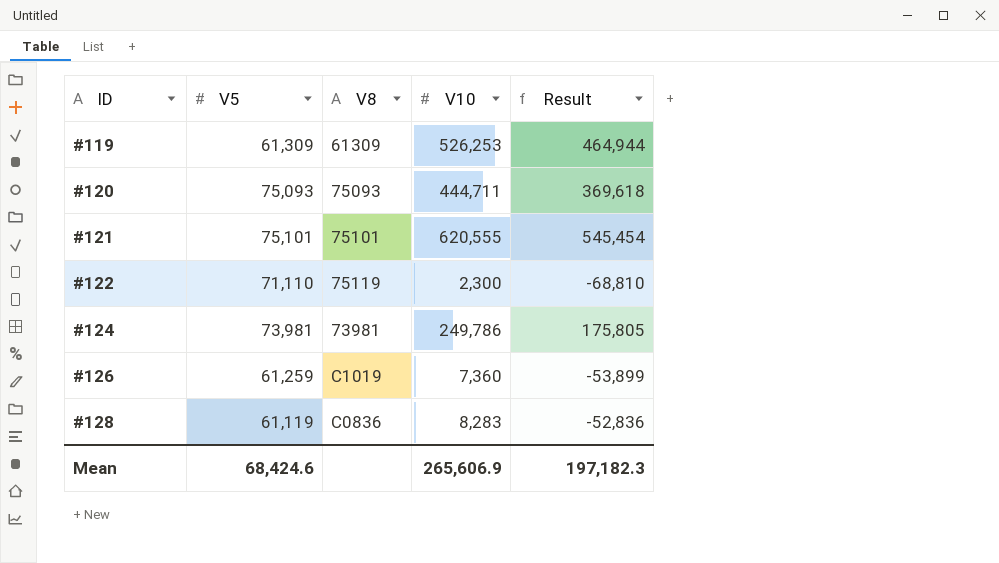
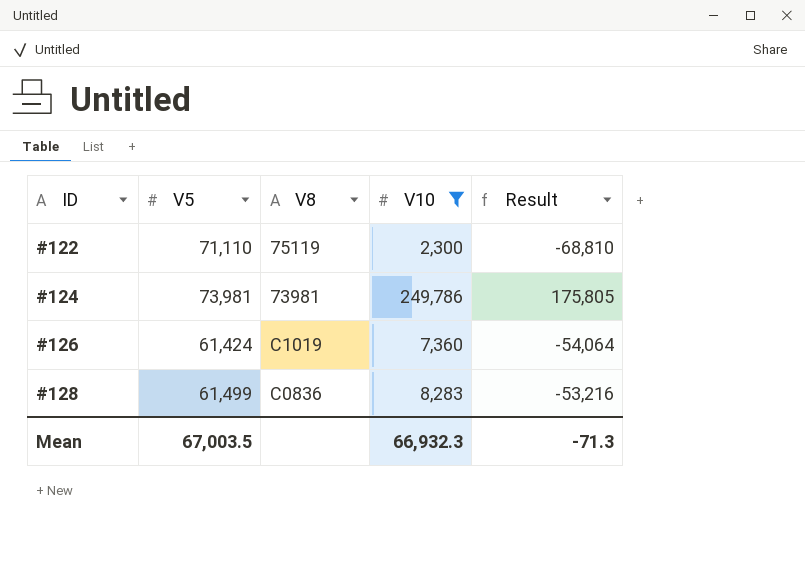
filter: none -> V10 <= 249,786
#126 | V5: 61,259 -> 61,424
#126 | Result: -53,899 -> -54,064
#128 | V5: 61,119 -> 61,499
#128 | Result: -52,836 -> -53,216
Mean | V5: 68,424.6 -> 67,003.5
Mean | V10: 265,606.9 -> 66,932.3
Mean | Result: 197,182.3 -> -71.3

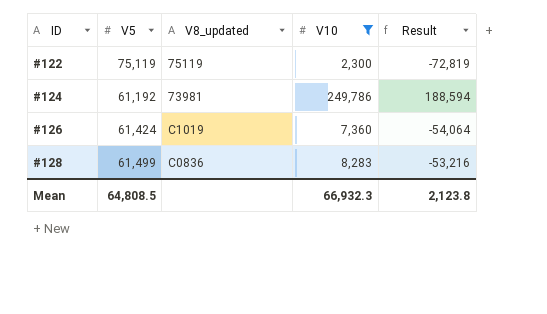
column name: V8 -> V8_updated
#122 | V5: 71,110 -> 75,119
#122 | Result: -68,810 -> -72,819
#124 | V5: 73,981 -> 61,192
#124 | Result: 175,805 -> 188,594
Mean | V5: 67,003.5 -> 64,808.5
Mean | Result: -71.3 -> 2,123.8

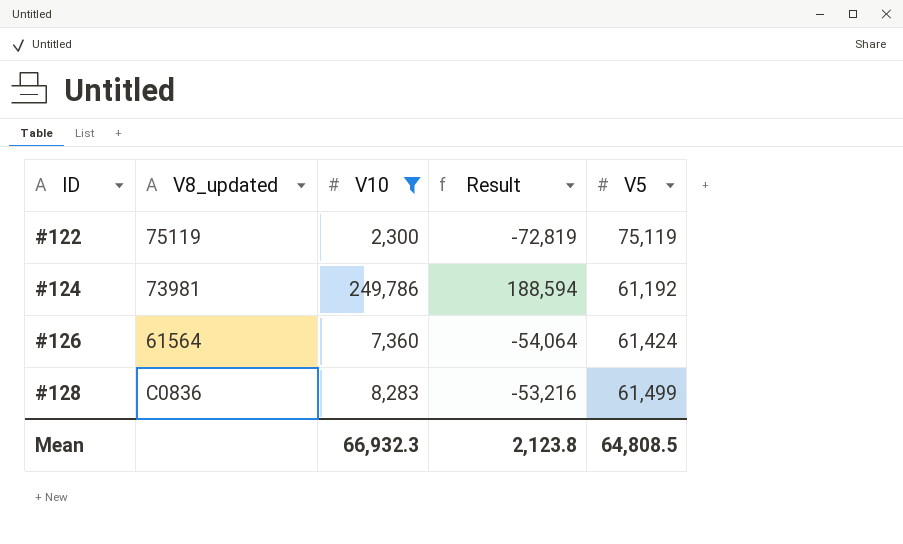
column V5 | position: 2 -> 5
#126 | V8_updated: C1019 -> 61564

